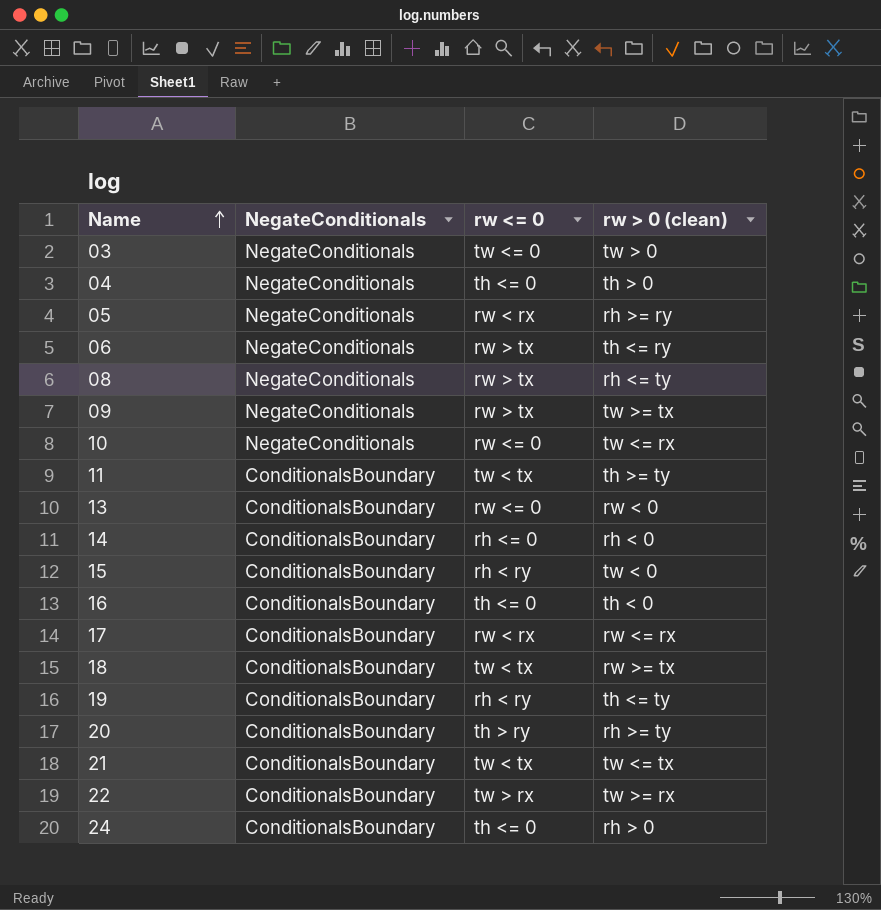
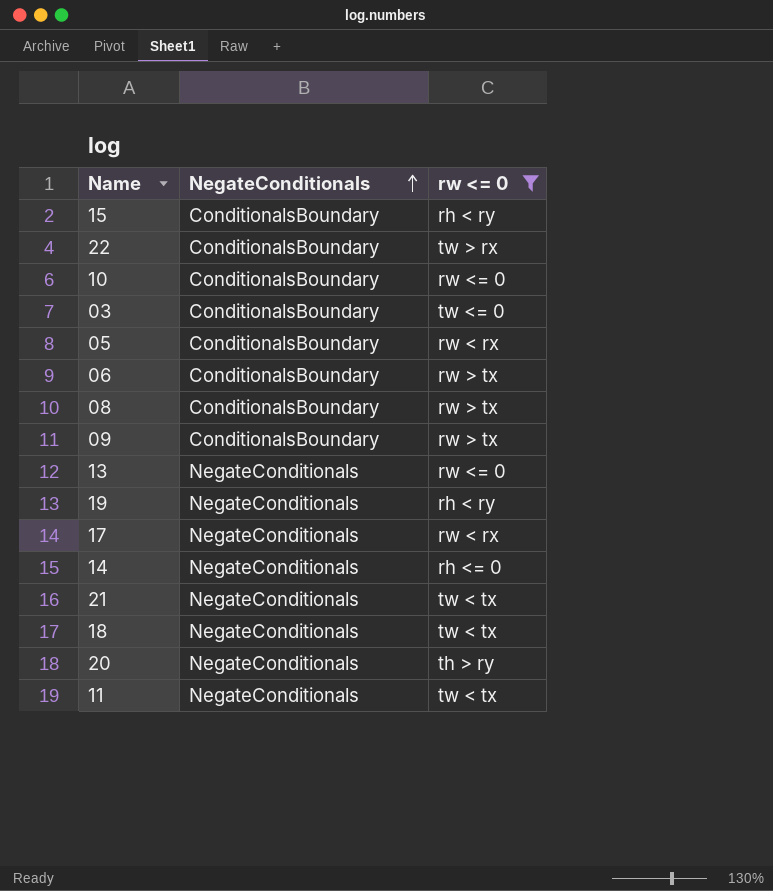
filter: none -> rw <= 0 != th <= 0
row order: Name ascending -> NegateConditionals ascending
column rw > 0 (clean) | position: 4 -> none
10 | NegateConditionals: NegateConditionals -> ConditionalsBoundary
03 | NegateConditionals: NegateConditionals -> ConditionalsBoundary
05 | NegateConditionals: NegateConditionals -> ConditionalsBoundary
06 | NegateConditionals: NegateConditionals -> ConditionalsBoundary
08 | NegateConditionals: NegateConditionals -> ConditionalsBoundary
09 | NegateConditionals: NegateConditionals -> ConditionalsBoundary
13 | NegateConditionals: ConditionalsBoundary -> NegateConditionals
19 | NegateConditionals: ConditionalsBoundary -> NegateConditionals
17 | NegateConditionals: ConditionalsBoundary -> NegateConditionals
14 | NegateConditionals: ConditionalsBoundary -> NegateConditionals
21 | NegateConditionals: ConditionalsBoundary -> NegateConditionals
18 | NegateConditionals: ConditionalsBoundary -> NegateConditionals
20 | NegateConditionals: ConditionalsBoundary -> NegateConditionals
11 | NegateConditionals: ConditionalsBoundary -> NegateConditionals

